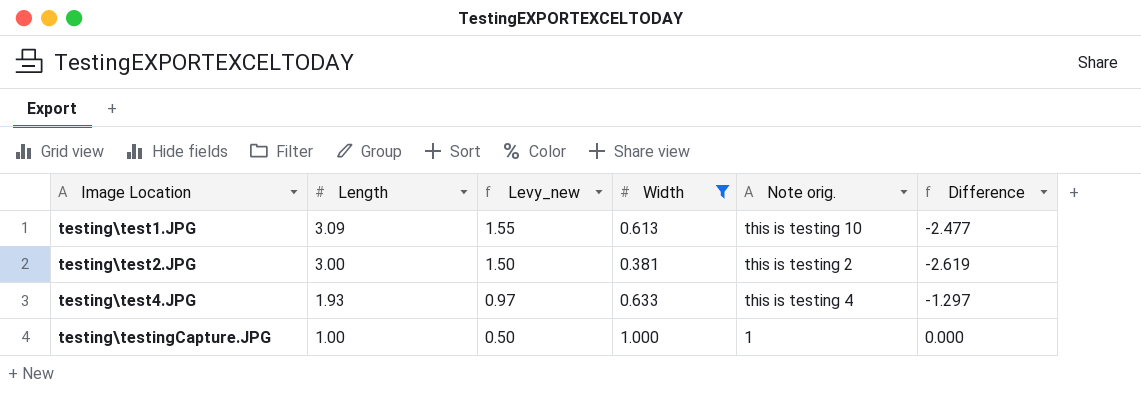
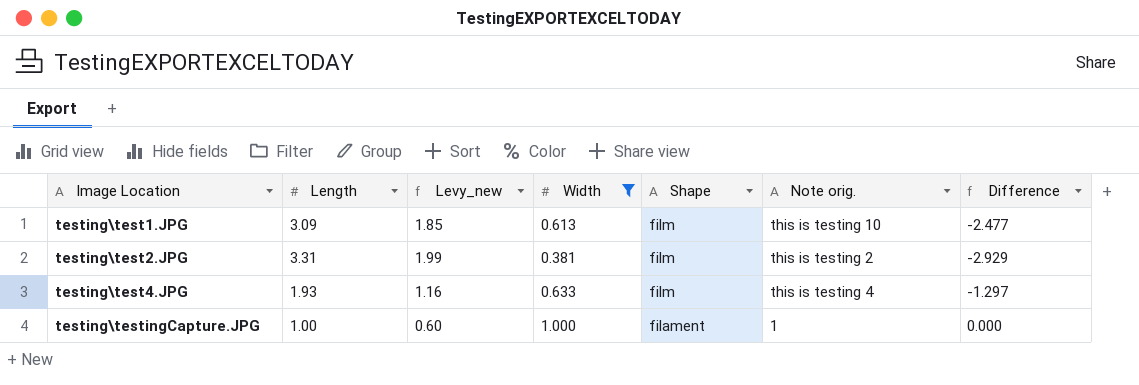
column Levy_new | formula: [Length] * 0.5 -> [Length] * 0.6
column Shape | position: none -> 5
testing\test2.JPG | Length: 3.00 -> 3.31
testing\test2.JPG | Difference: -2.619 -> -2.929

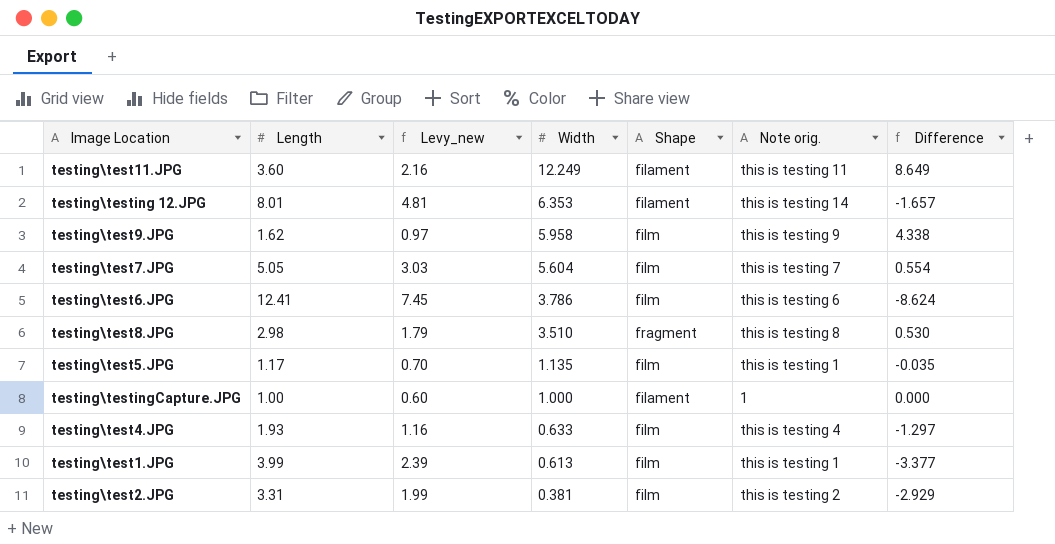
filter: Width <= 1.000 -> none
row order: Image Location ascending -> Width descending
testing\test1.JPG | Length: 3.09 -> 3.99
testing\test1.JPG | Levy_new: 1.85 -> 2.39
testing\test1.JPG | Note orig.: this is testing 10 -> this is testing 1
testing\test1.JPG | Difference: -2.477 -> -3.377

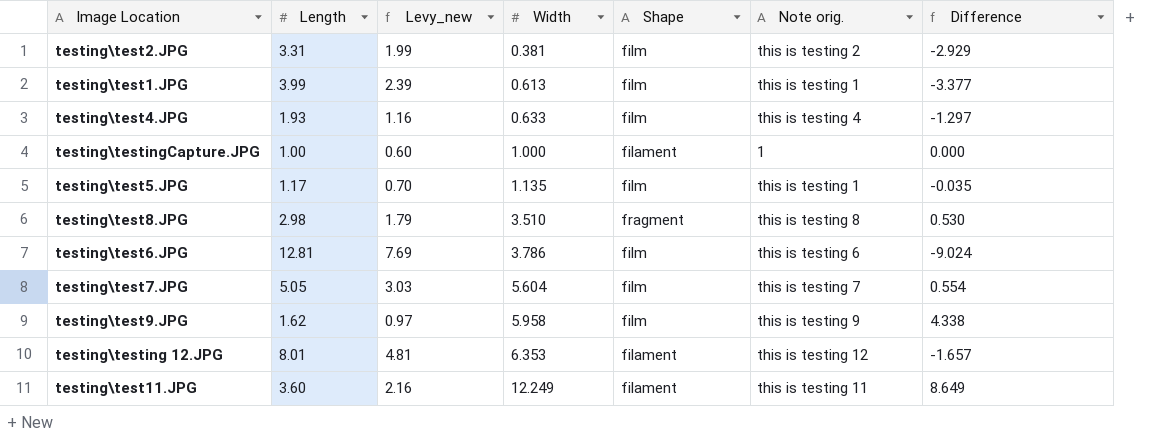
row order: Width descending -> Width ascending
testing\test6.JPG | Length: 12.41 -> 12.81
testing\test6.JPG | Levy_new: 7.45 -> 7.69
testing\test6.JPG | Difference: -8.624 -> -9.024
testing\testing 12.JPG | Note orig.: this is testing 14 -> this is testing 12

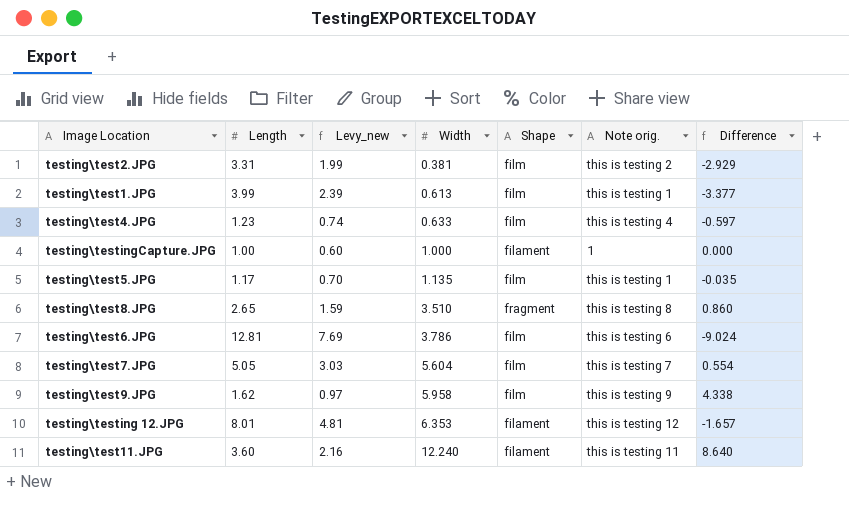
testing\test4.JPG | Length: 1.93 -> 1.23
testing\test4.JPG | Levy_new: 1.16 -> 0.74
testing\test4.JPG | Difference: -1.297 -> -0.597
testing\test8.JPG | Length: 2.98 -> 2.65
testing\test8.JPG | Levy_new: 1.79 -> 1.59
testing\test8.JPG | Difference: 0.530 -> 0.860
testing\test11.JPG | Width: 12.249 -> 12.240
testing\test11.JPG | Difference: 8.649 -> 8.640

